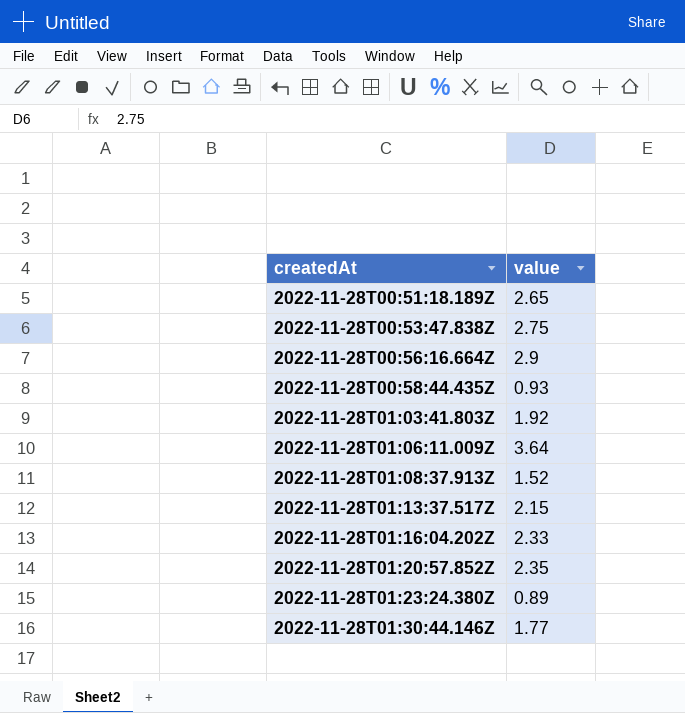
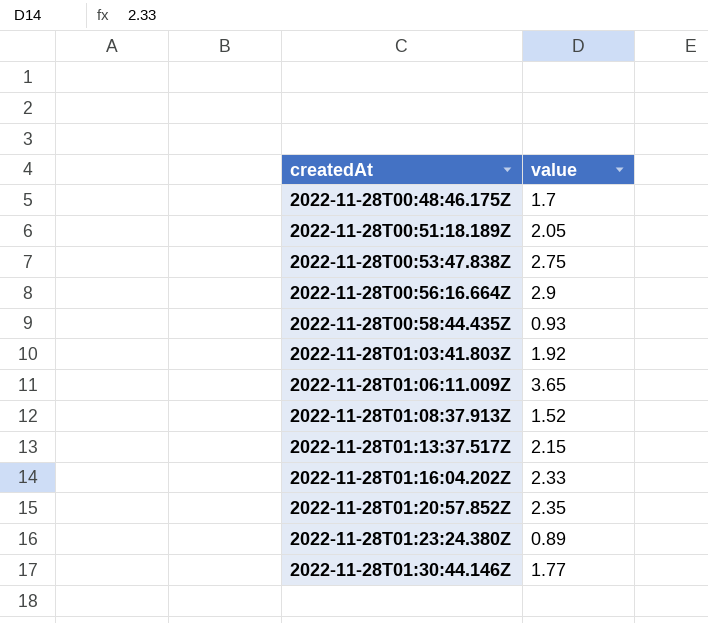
row 2022-11-28T00:48:46.175Z: none -> 1.7
2022-11-28T00:51:18.189Z | value: 2.65 -> 2.05
2022-11-28T01:06:11.009Z | value: 3.64 -> 3.65

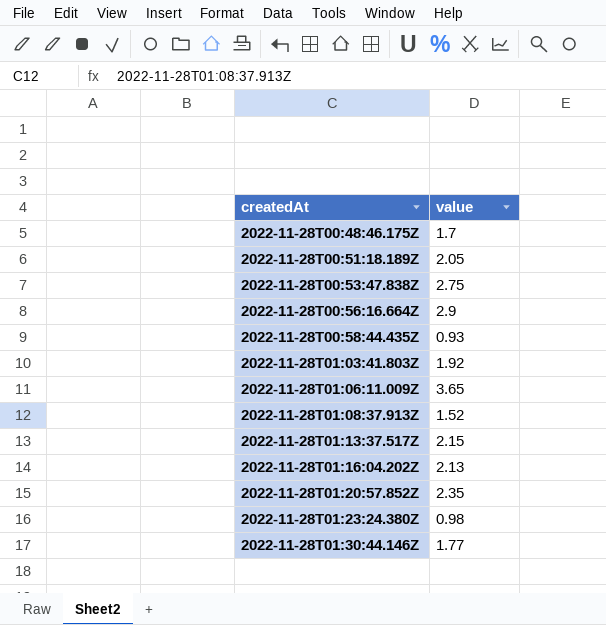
2022-11-28T01:16:04.202Z | value: 2.33 -> 2.13
2022-11-28T01:23:24.380Z | value: 0.89 -> 0.98

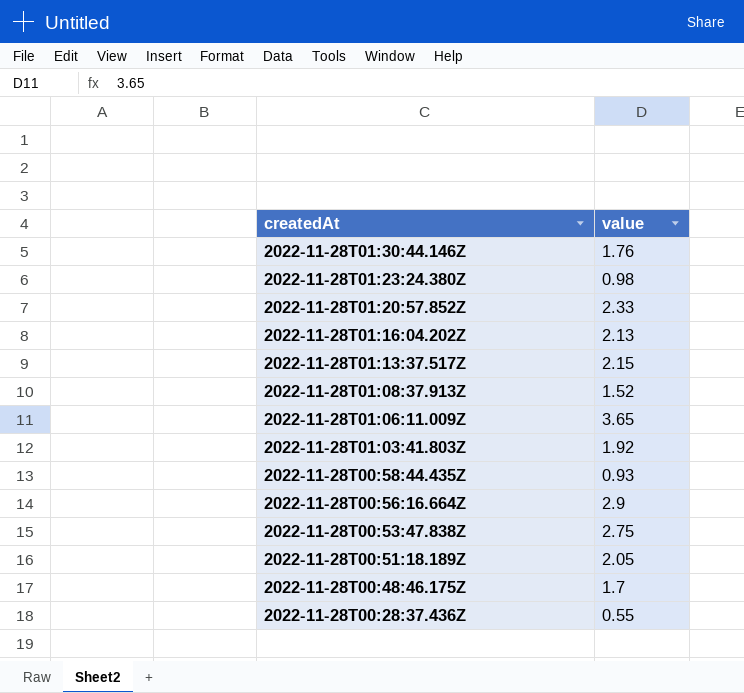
row order: createdAt ascending -> createdAt descending
2022-11-28T01:30:44.146Z | value: 1.77 -> 1.76
2022-11-28T01:20:57.852Z | value: 2.35 -> 2.33
row 2022-11-28T00:28:37.436Z: none -> 0.55

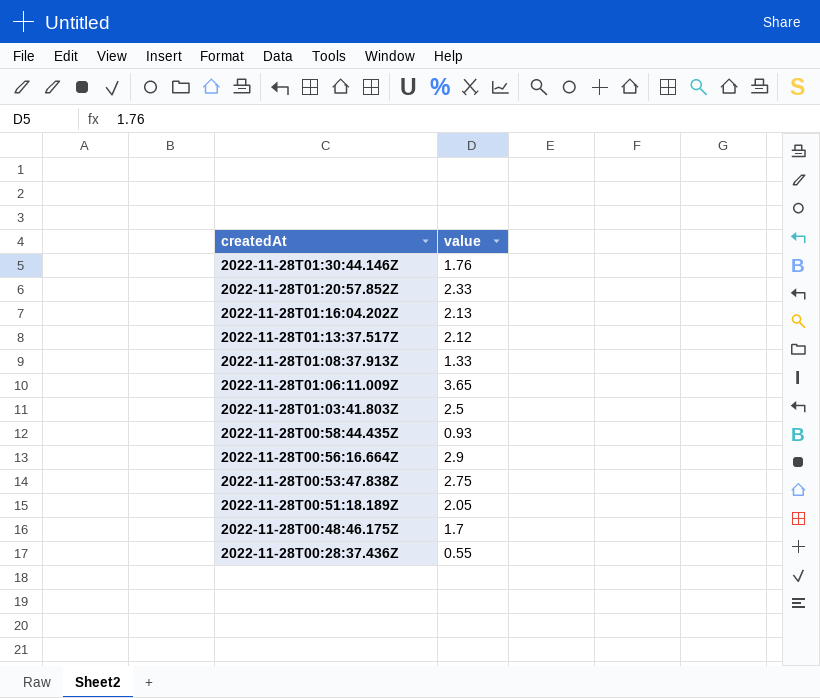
row 2022-11-28T01:23:24.380Z: 0.98 -> none
2022-11-28T01:13:37.517Z | value: 2.15 -> 2.12
2022-11-28T01:08:37.913Z | value: 1.52 -> 1.33
2022-11-28T01:03:41.803Z | value: 1.92 -> 2.5

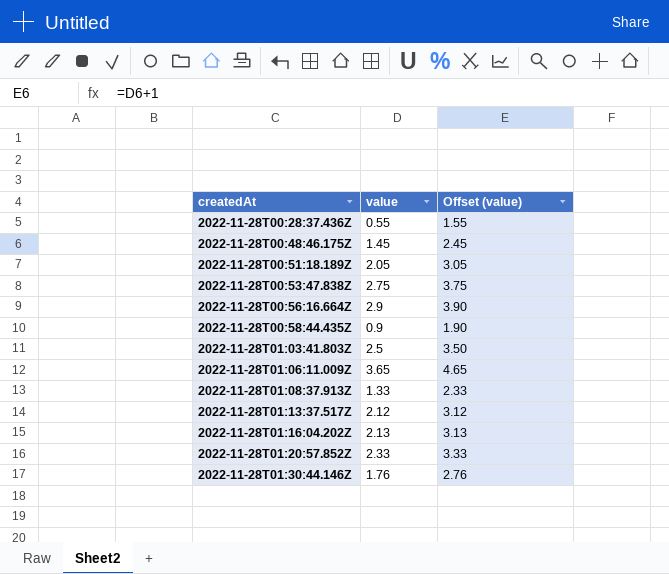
row order: createdAt descending -> createdAt ascending
column Offset (value) | formula: none -> [value] + 1
2022-11-28T00:48:46.175Z | value: 1.7 -> 1.45
2022-11-28T00:58:44.435Z | value: 0.93 -> 0.9

